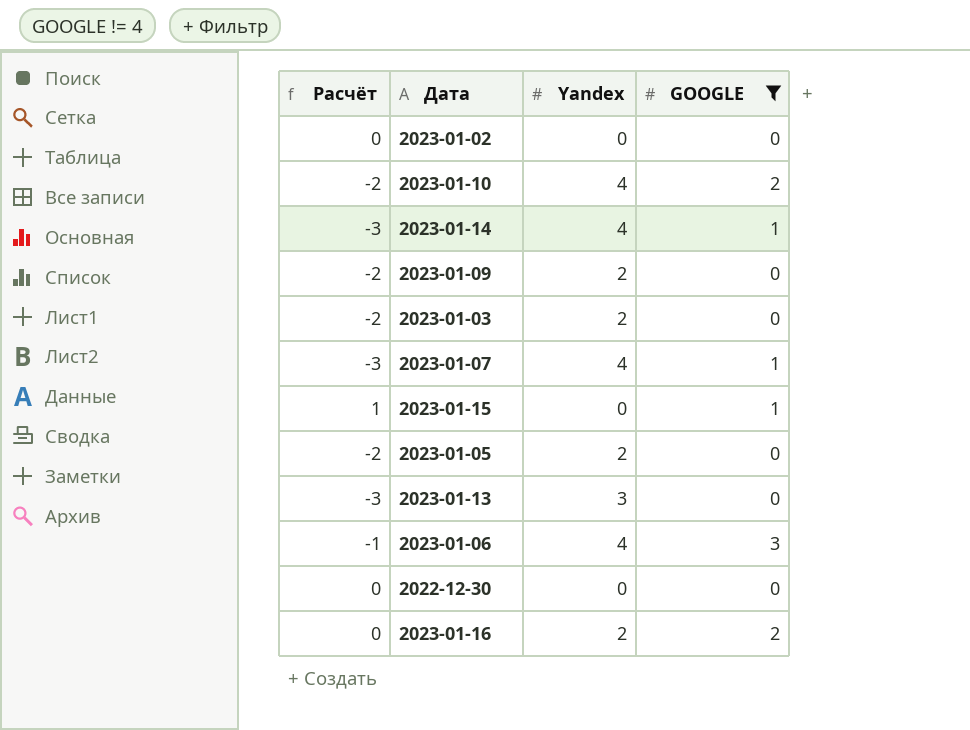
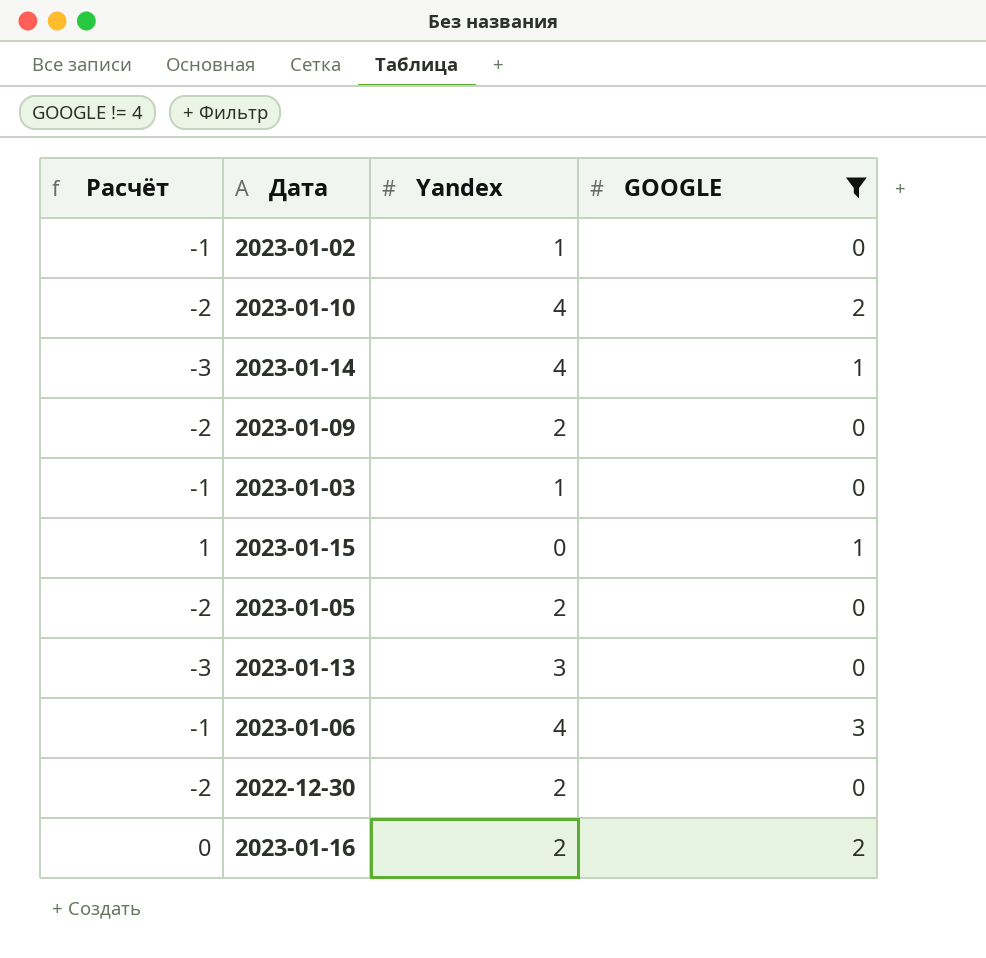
row 2023-01-07: -3 | 4 | 1 -> none
2023-01-02 | Расчёт: 0 -> -1
2023-01-02 | Yandex: 0 -> 1
2023-01-03 | Расчёт: -2 -> -1
2023-01-03 | Yandex: 2 -> 1
2022-12-30 | Расчёт: 0 -> -2
2022-12-30 | Yandex: 0 -> 2

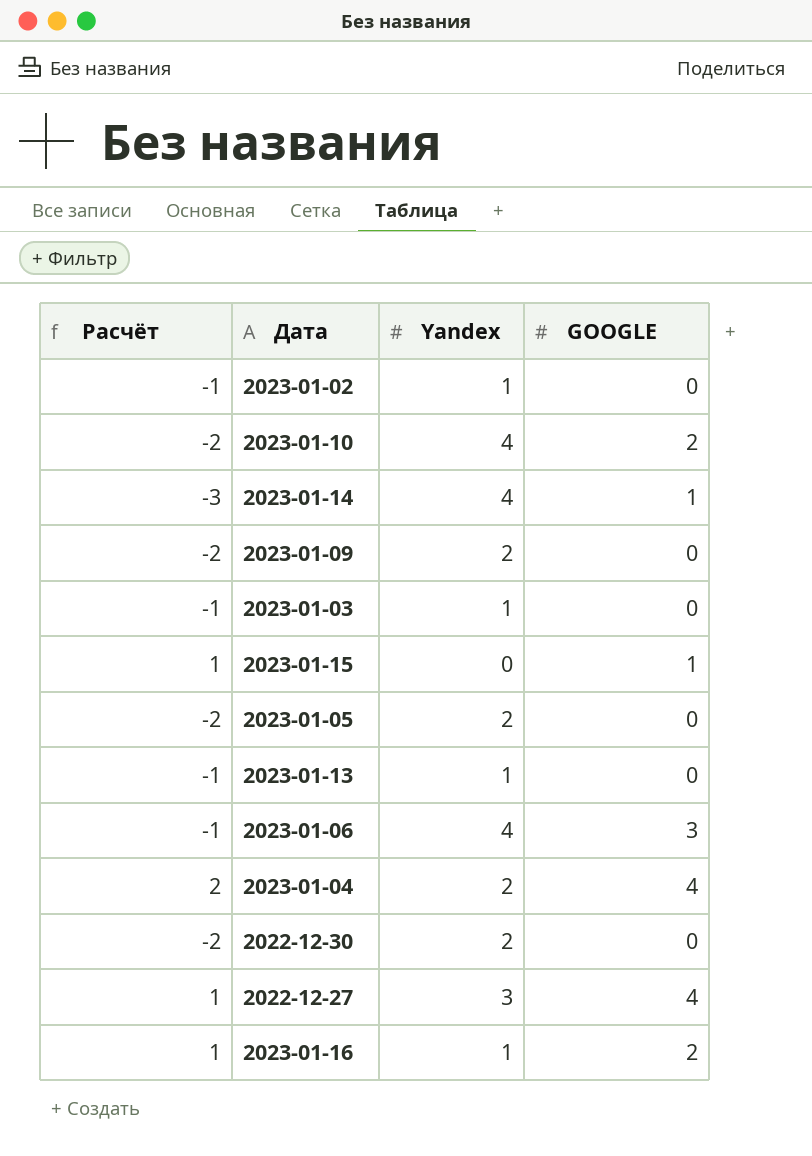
filter: GOOGLE != 4 -> none
2023-01-13 | Расчёт: -3 -> -1
2023-01-13 | Yandex: 3 -> 1
2023-01-16 | Расчёт: 0 -> 1
2023-01-16 | Yandex: 2 -> 1

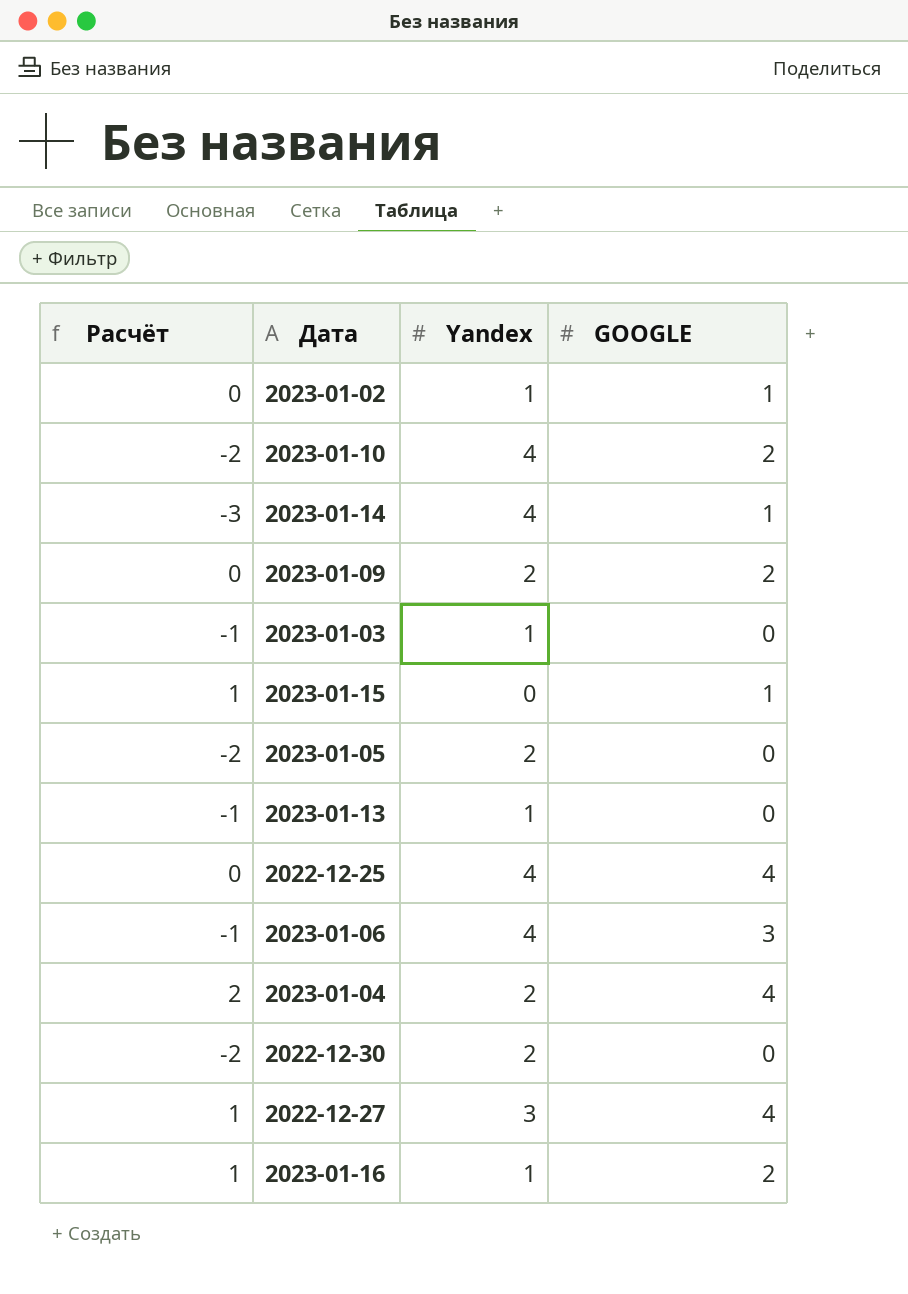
2023-01-02 | Расчёт: -1 -> 0
2023-01-02 | GOOGLE: 0 -> 1
2023-01-09 | Расчёт: -2 -> 0
2023-01-09 | GOOGLE: 0 -> 2
row 2022-12-25: none -> 0 | 4 | 4

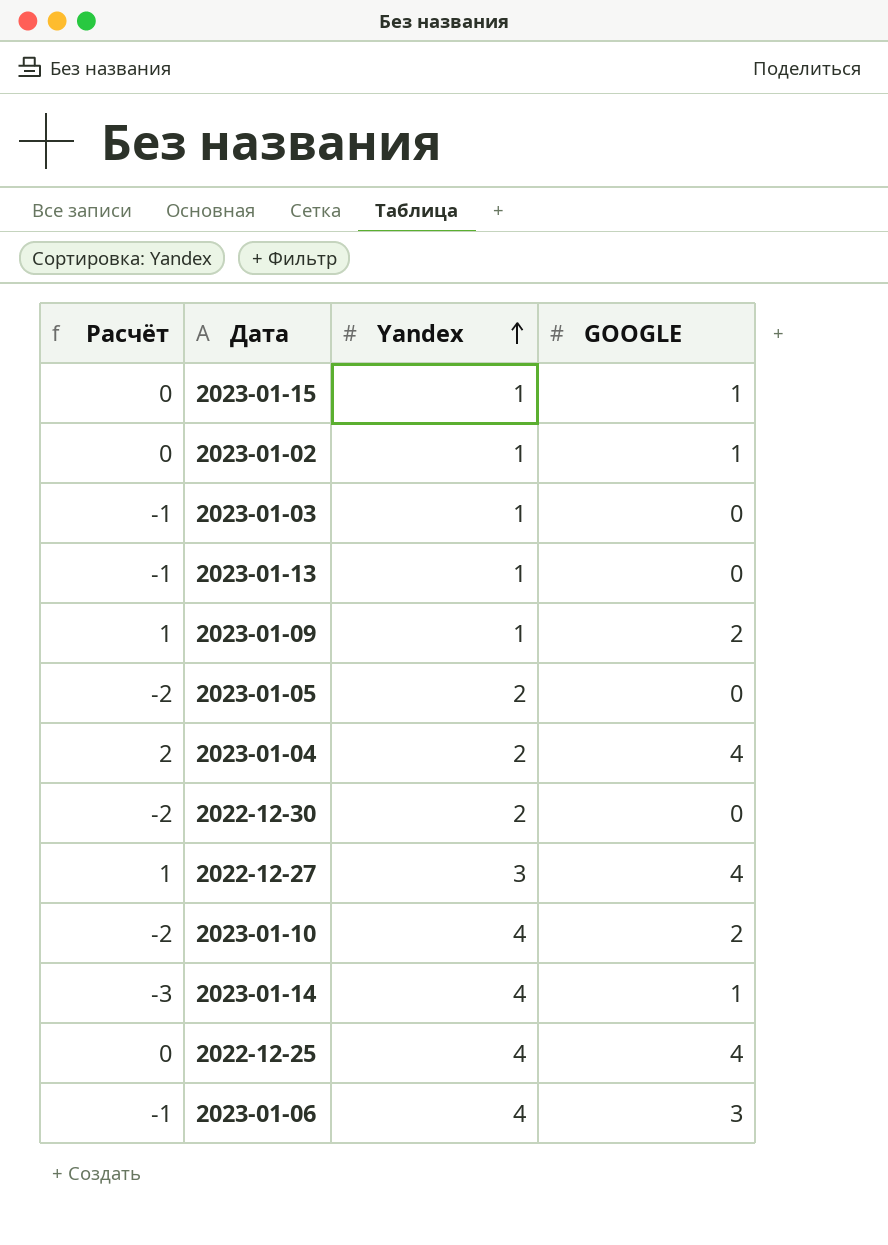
row order: none -> Yandex ascending
row 2023-01-16: 1 | 1 | 2 -> none
2023-01-15 | Расчёт: 1 -> 0
2023-01-15 | Yandex: 0 -> 1
2023-01-09 | Расчёт: 0 -> 1
2023-01-09 | Yandex: 2 -> 1

